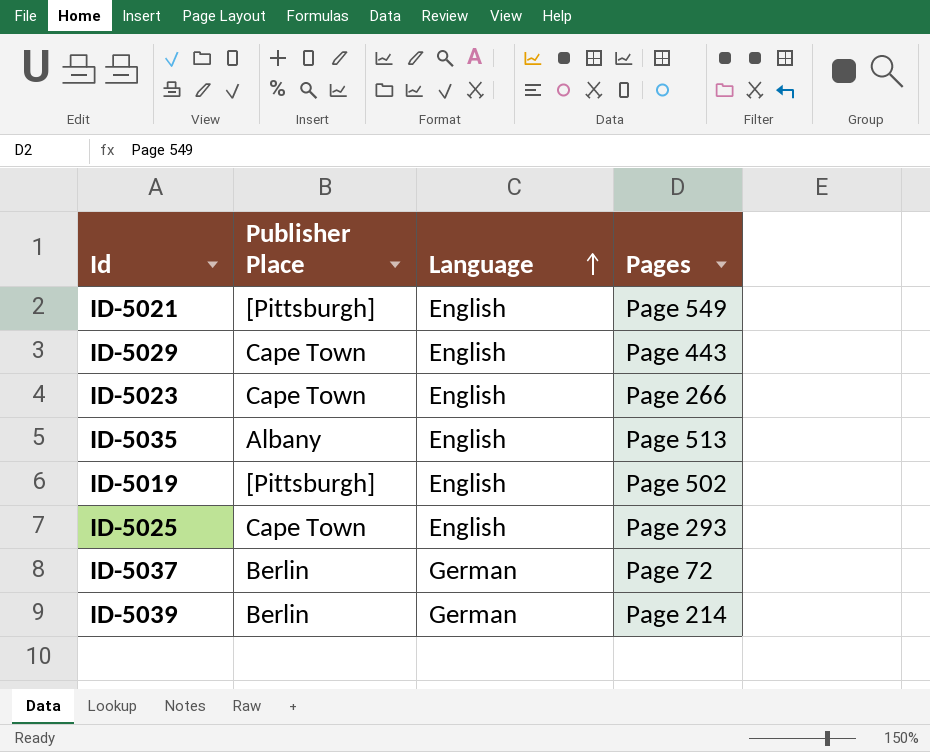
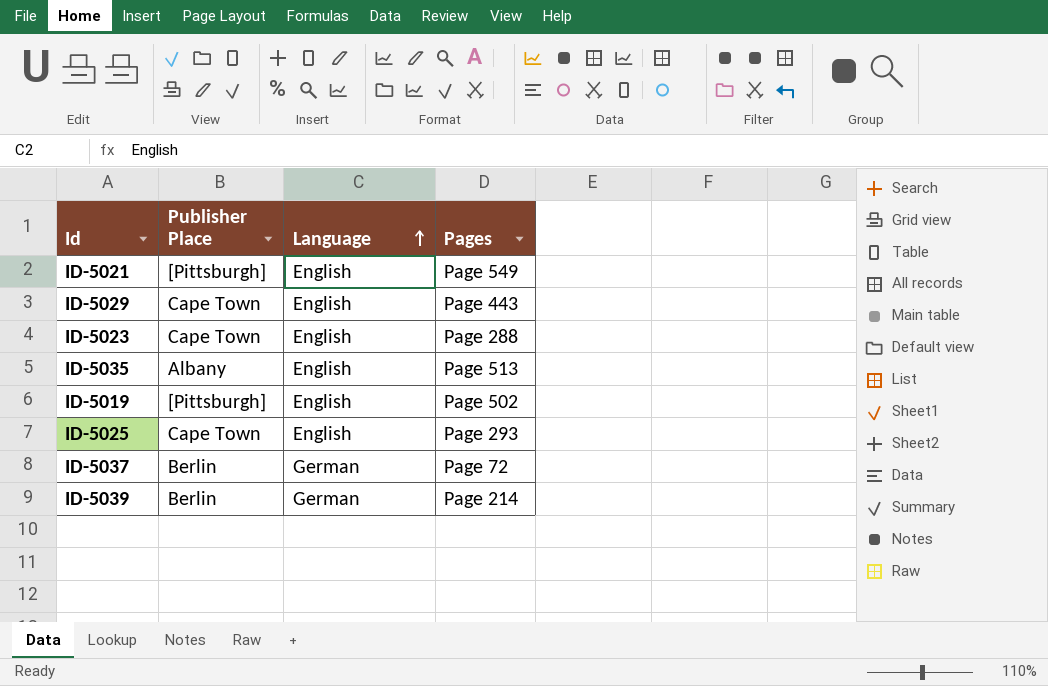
ID-5023 | Pages: Page 266 -> Page 288

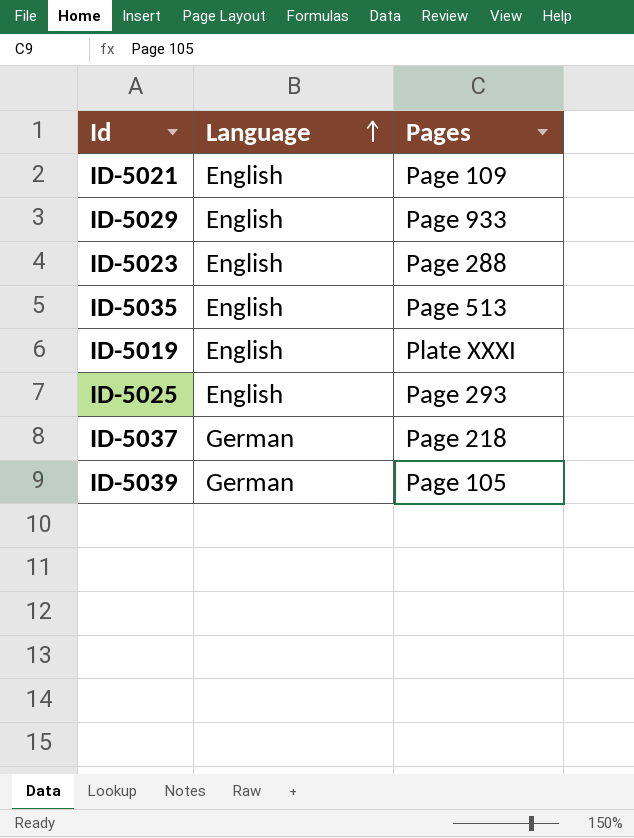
column Publisher Place | position: 2 -> none
ID-5021 | Pages: Page 549 -> Page 109
ID-5029 | Pages: Page 443 -> Page 933
ID-5019 | Pages: Page 502 -> Plate XXXI
ID-5037 | Pages: Page 72 -> Page 218
ID-5039 | Pages: Page 214 -> Page 105

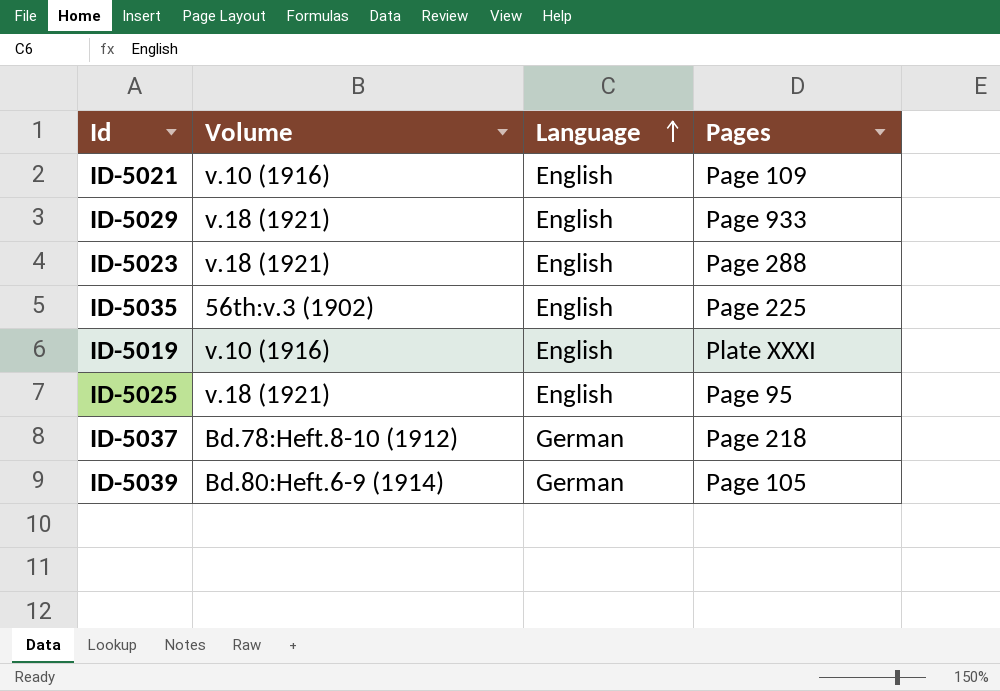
column Volume | position: none -> 2
ID-5035 | Pages: Page 513 -> Page 225
ID-5025 | Pages: Page 293 -> Page 95

